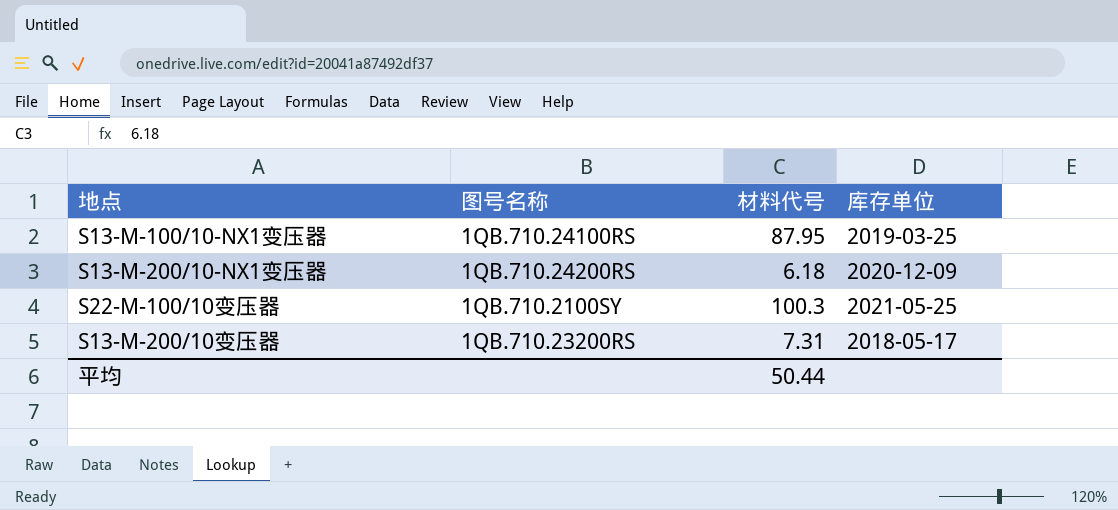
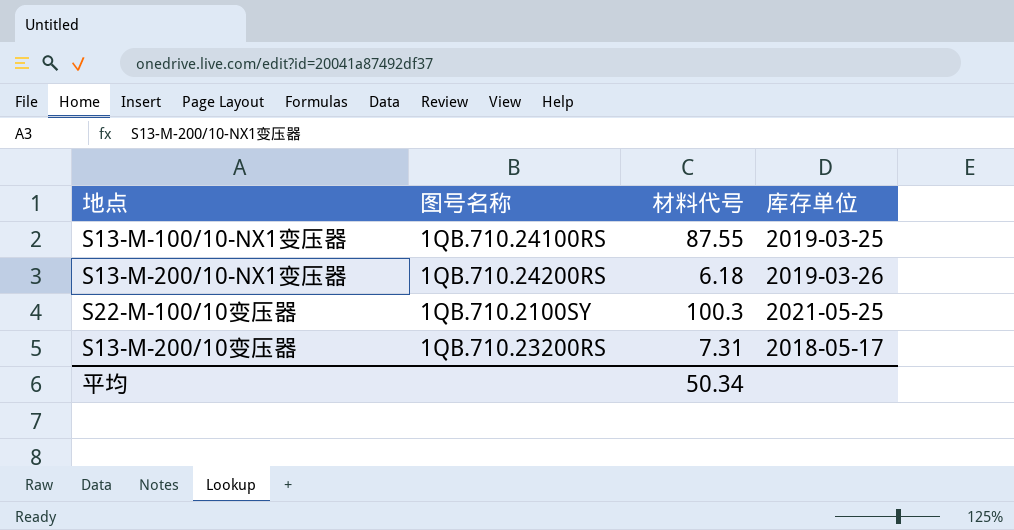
S13-M-100/10-NX1变压器 | 材料代号: 87.95 -> 87.55
S13-M-200/10-NX1变压器 | 库存单位: 2020-12-09 -> 2019-03-26
平均 | 材料代号: 50.44 -> 50.34

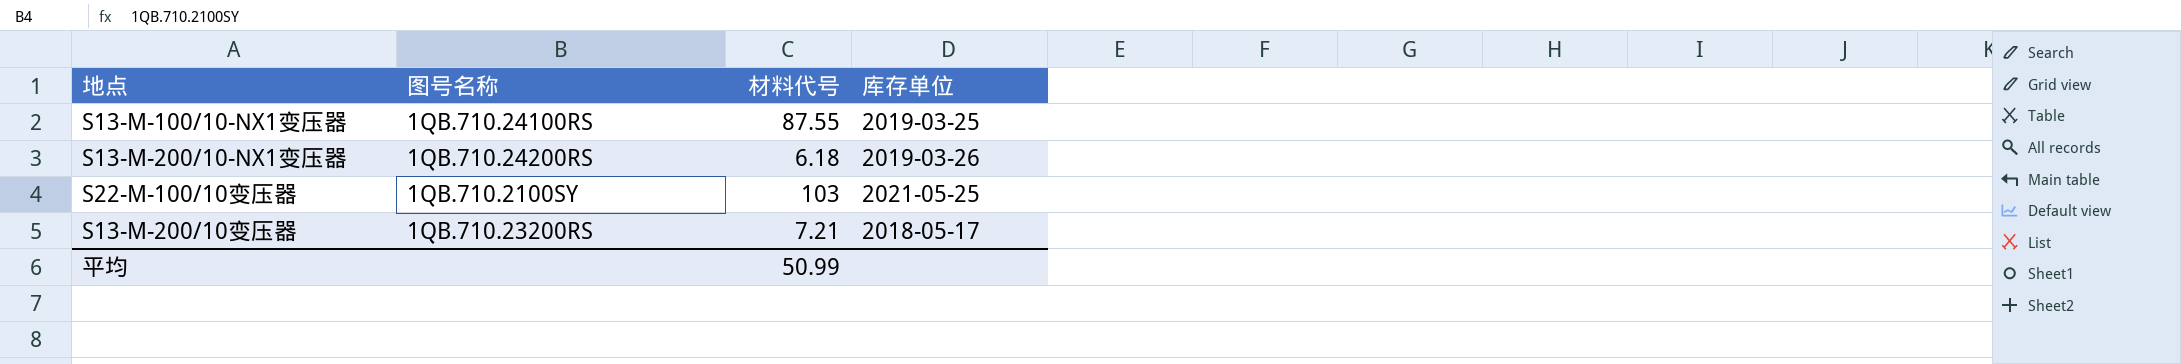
S22-M-100/10变压器 | 材料代号: 100.3 -> 103
S13-M-200/10变压器 | 材料代号: 7.31 -> 7.21
平均 | 材料代号: 50.34 -> 50.99

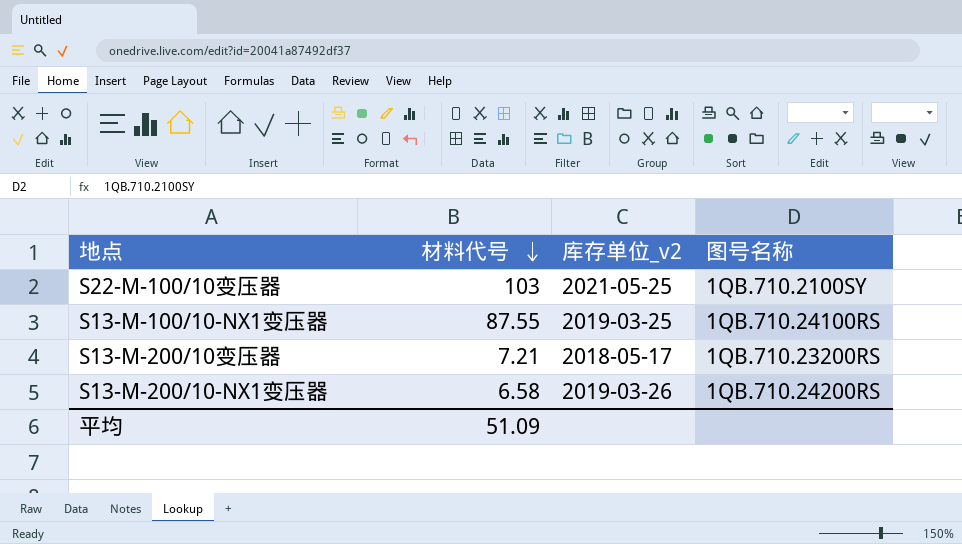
row order: none -> 材料代号 descending
column name: 库存单位 -> 库存单位_v2
column 图号名称 | position: 2 -> 4
S13-M-200/10-NX1变压器 | 材料代号: 6.18 -> 6.58
平均 | 材料代号: 50.99 -> 51.09

